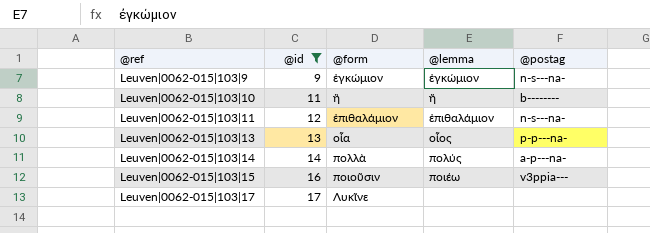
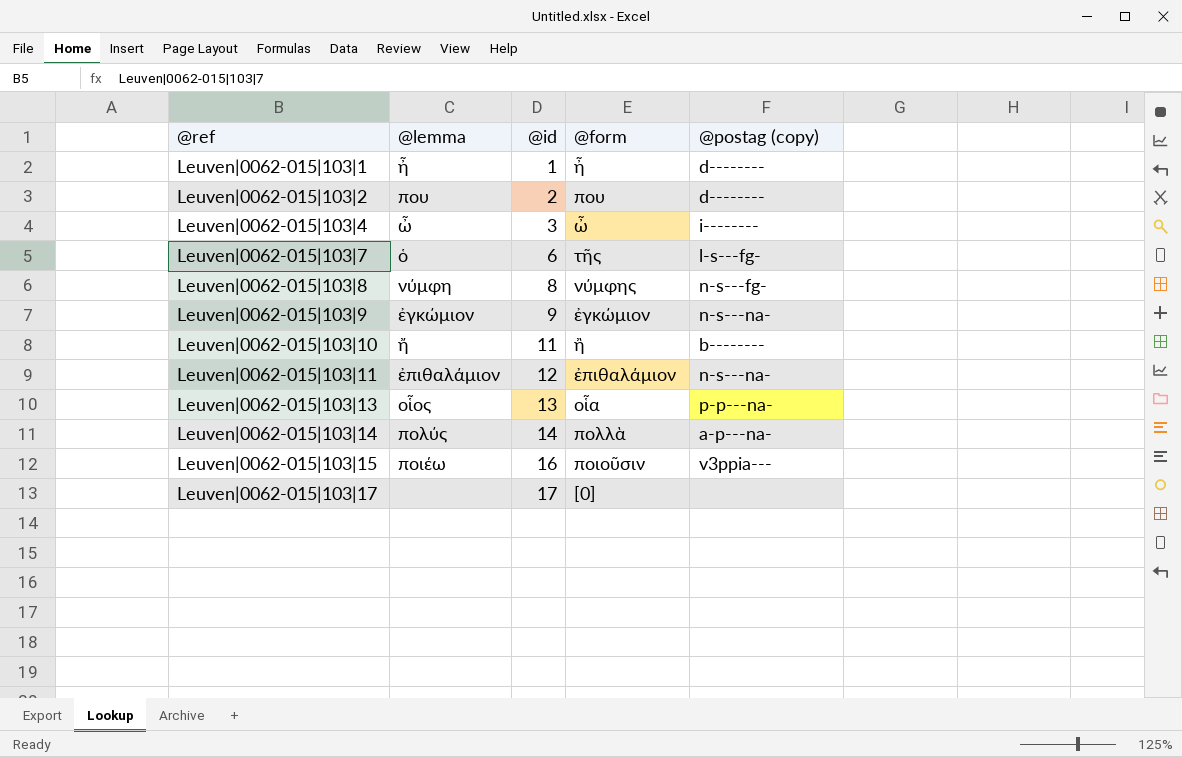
filter: @id >= 9 -> none
column @lemma | position: 4 -> 2
column name: @postag -> @postag (copy)
Leuven|0062-015|103|17 | @form: Λυκῖνε -> [0]

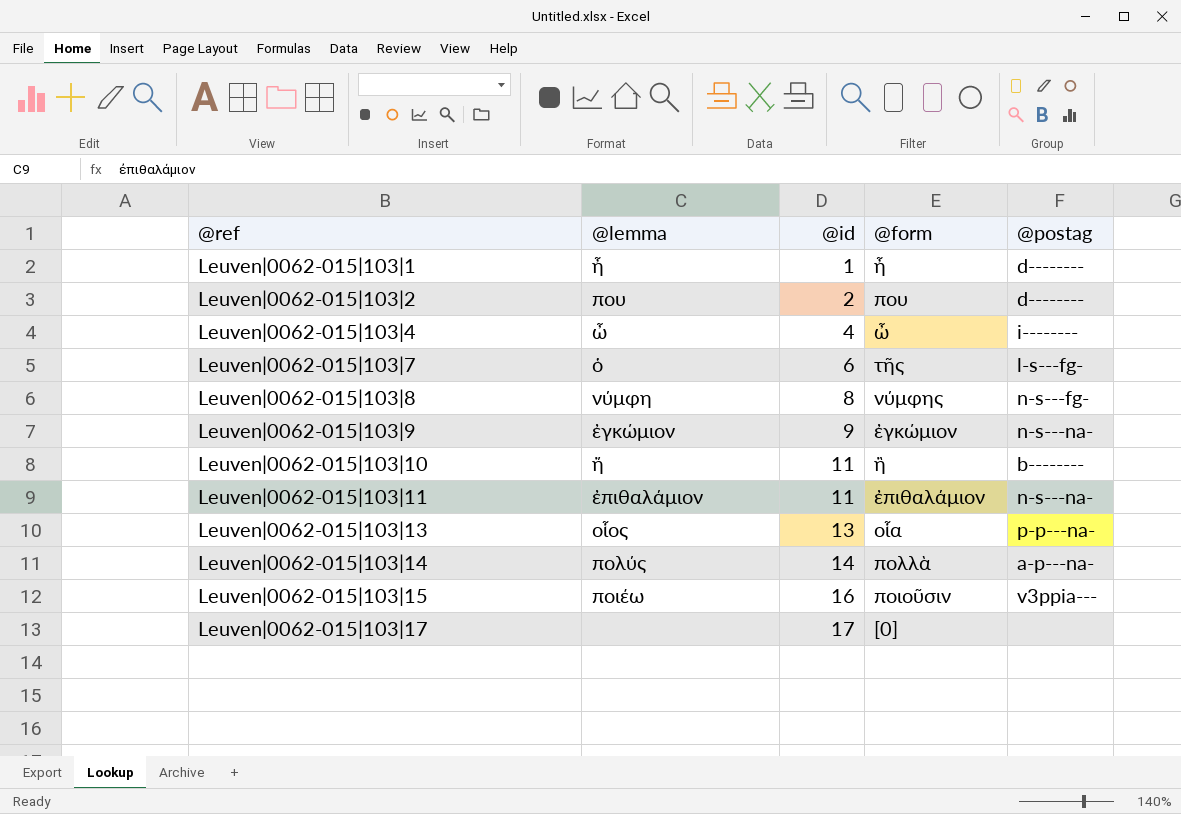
column name: @postag (copy) -> @postag
Leuven|0062-015|103|4 | @id: 3 -> 4
Leuven|0062-015|103|11 | @id: 12 -> 11

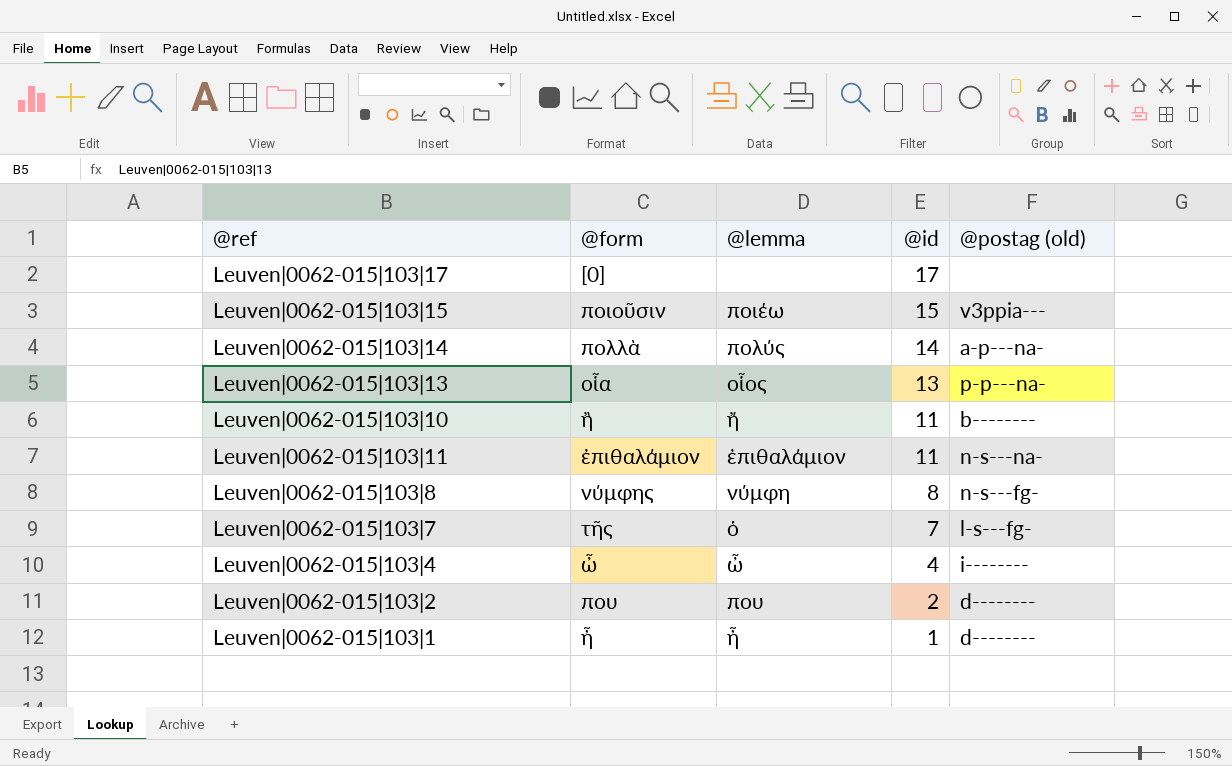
row order: @ref ascending -> @id descending
column @form | position: 4 -> 2
column name: @postag -> @postag (old)
row Leuven|0062-015|103|9: ἐγκώμιον | 9 | ἐγκώμιον | n-s---na- -> none
Leuven|0062-015|103|15 | @id: 16 -> 15
Leuven|0062-015|103|7 | @id: 6 -> 7

